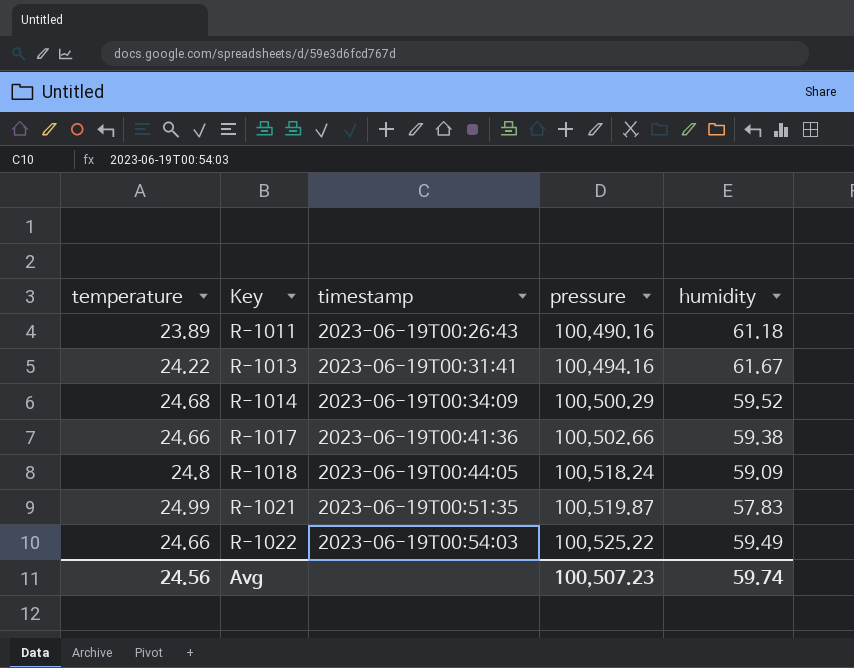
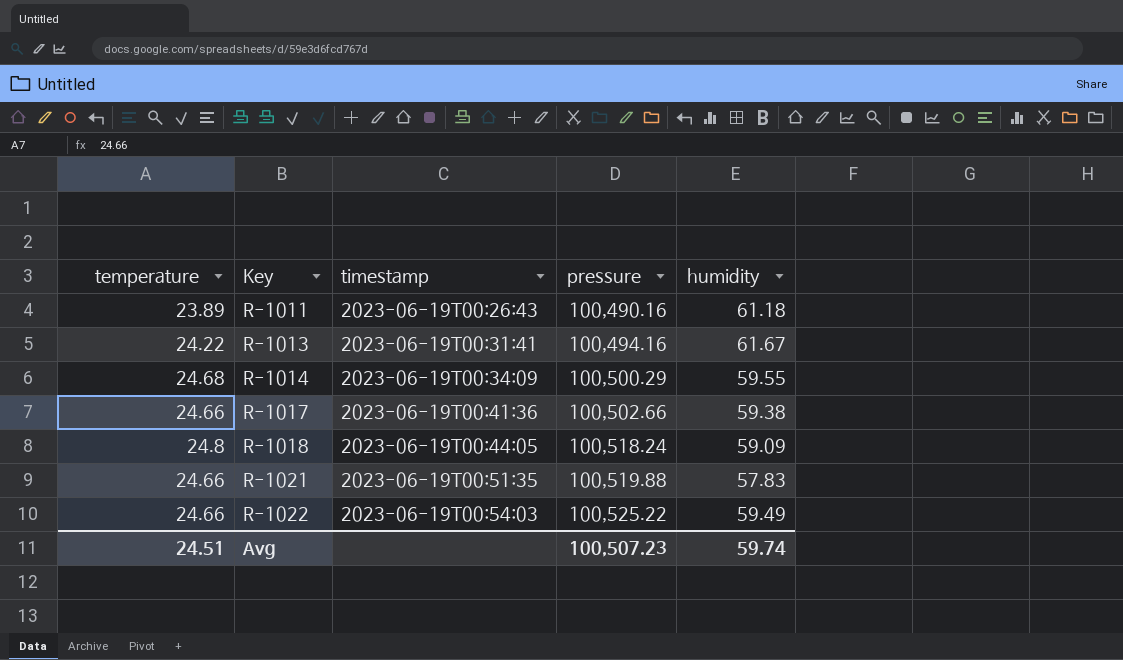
R-1014 | humidity: 59.52 -> 59.55
R-1021 | temperature: 24.99 -> 24.66
R-1021 | pressure: 100,519.87 -> 100,519.88
Avg | temperature: 24.56 -> 24.51

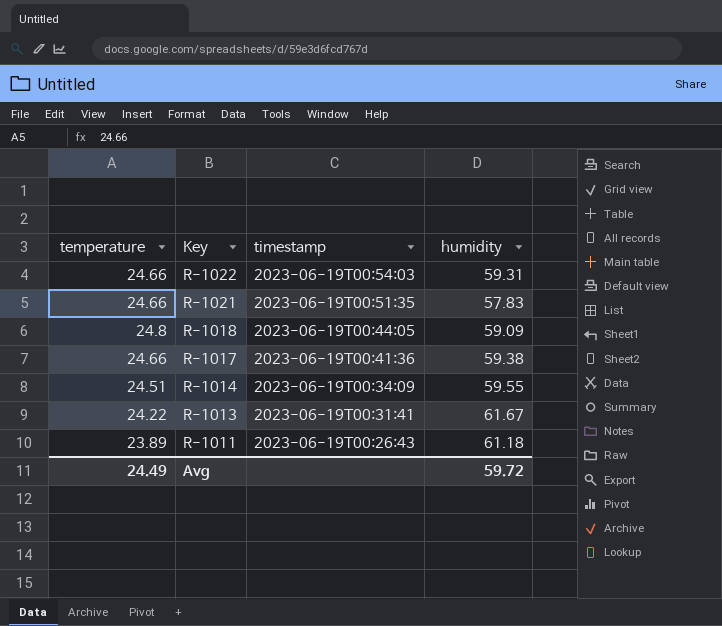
row order: Key ascending -> Key descending
column pressure | position: 4 -> none
R-1022 | humidity: 59.49 -> 59.31
R-1014 | temperature: 24.68 -> 24.51
Avg | temperature: 24.51 -> 24.49
Avg | humidity: 59.74 -> 59.72

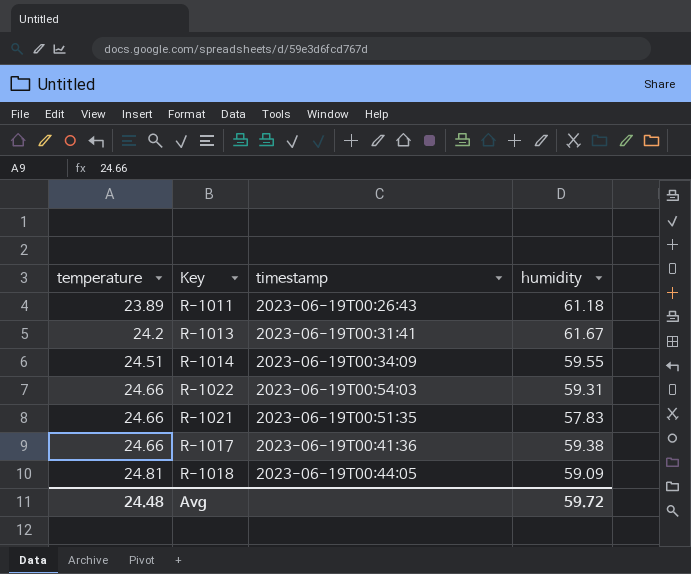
row order: Key descending -> temperature ascending
R-1013 | temperature: 24.22 -> 24.2
R-1018 | temperature: 24.8 -> 24.81
Avg | temperature: 24.49 -> 24.48

